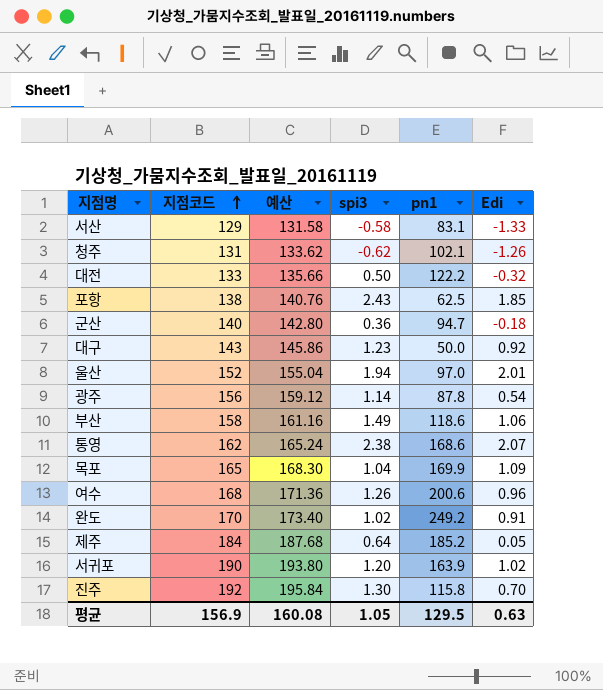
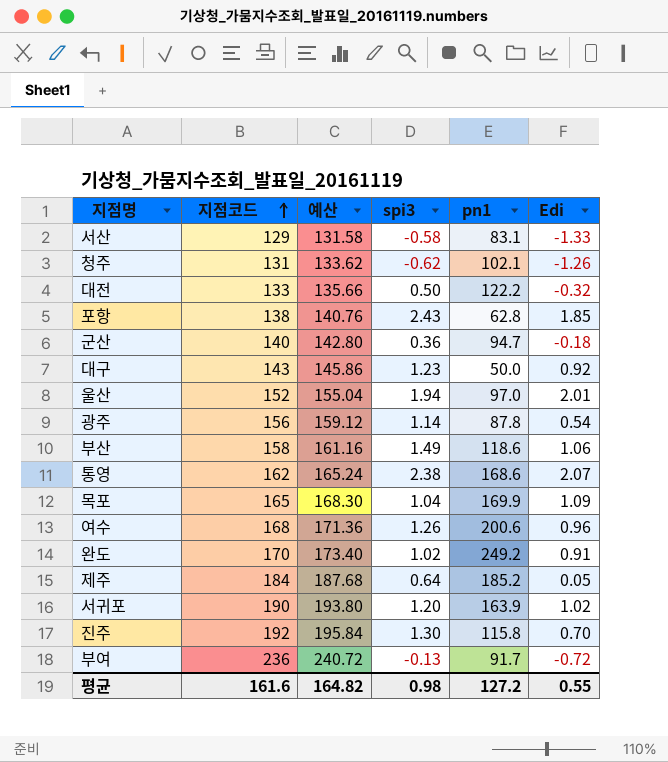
포항 | pn1: 62.5 -> 62.8
row 부여: none -> 236 | 240.72 | -0.13 | 91.7 | -0.72
평균 | 지점코드: 156.9 -> 161.6
평균 | 예산: 160.08 -> 164.82
평균 | spi3: 1.05 -> 0.98
평균 | pn1: 129.5 -> 127.2
평균 | Edi: 0.63 -> 0.55

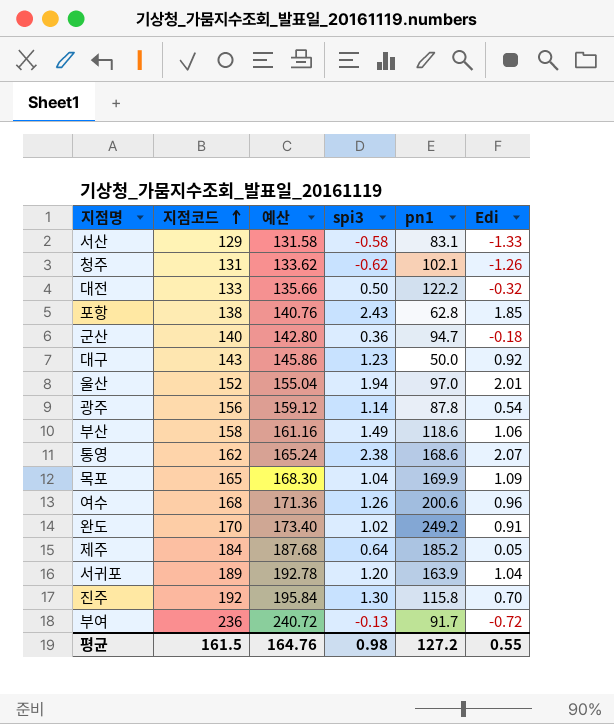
서귀포 | 지점코드: 190 -> 189
서귀포 | 예산: 193.80 -> 192.78
서귀포 | Edi: 1.02 -> 1.04
평균 | 지점코드: 161.6 -> 161.5
평균 | 예산: 164.82 -> 164.76

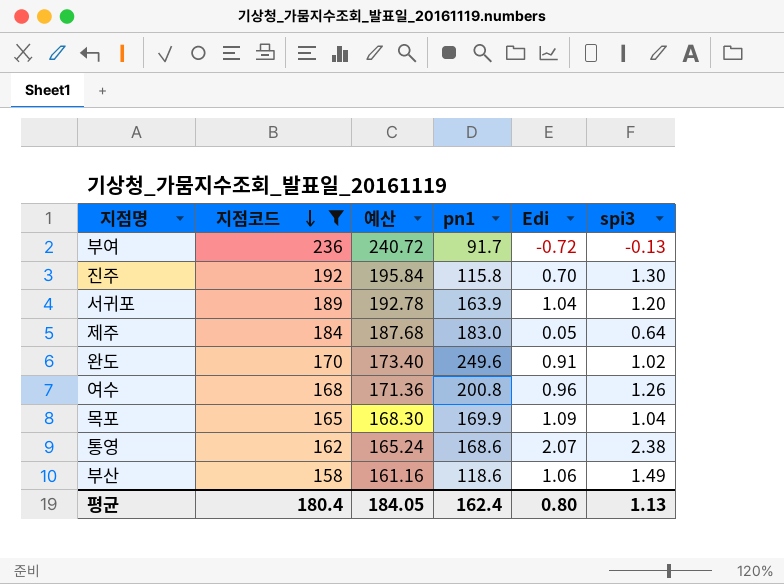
filter: none -> 지점코드 >= 158
row order: 지점코드 ascending -> 지점코드 descending
column spi3 | position: 4 -> 6
제주 | pn1: 185.2 -> 183.0
완도 | pn1: 249.2 -> 249.6
여수 | pn1: 200.6 -> 200.8
평균 | 지점코드: 161.5 -> 180.4
평균 | 예산: 164.76 -> 184.05
평균 | pn1: 127.2 -> 162.4
평균 | Edi: 0.55 -> 0.80
평균 | spi3: 0.98 -> 1.13

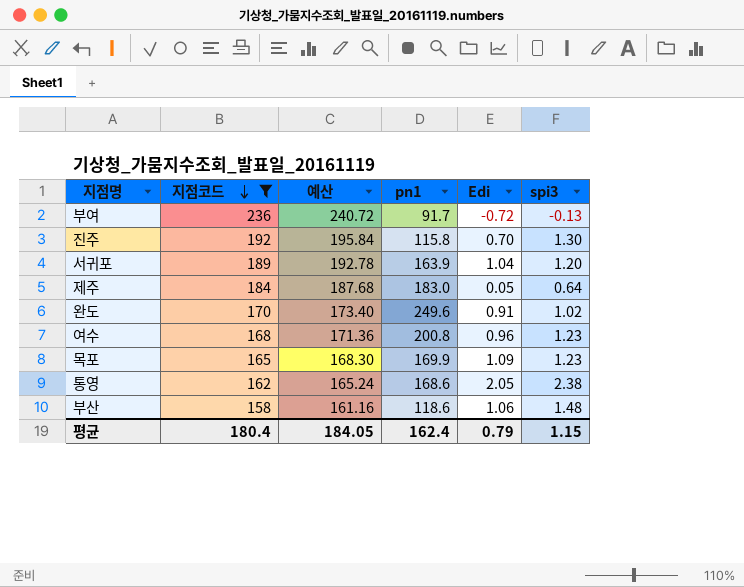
여수 | spi3: 1.26 -> 1.23
목포 | spi3: 1.04 -> 1.23
통영 | Edi: 2.07 -> 2.05
부산 | spi3: 1.49 -> 1.48
평균 | Edi: 0.80 -> 0.79
평균 | spi3: 1.13 -> 1.15

